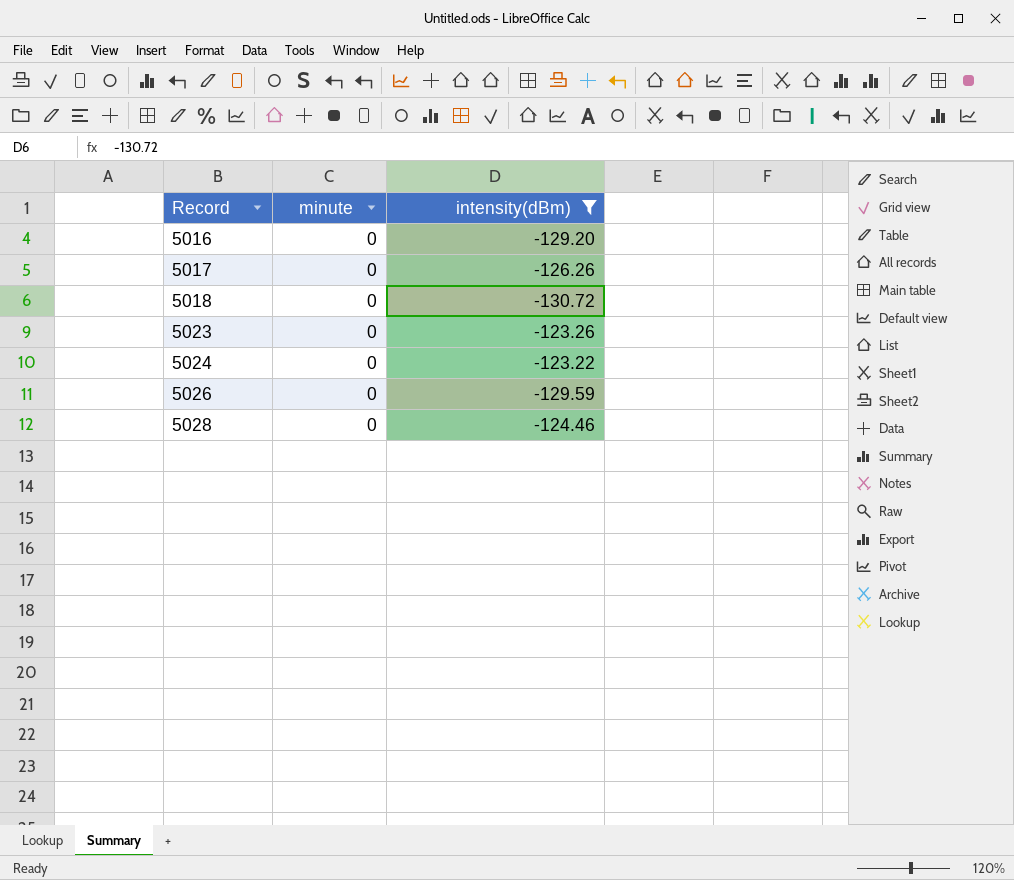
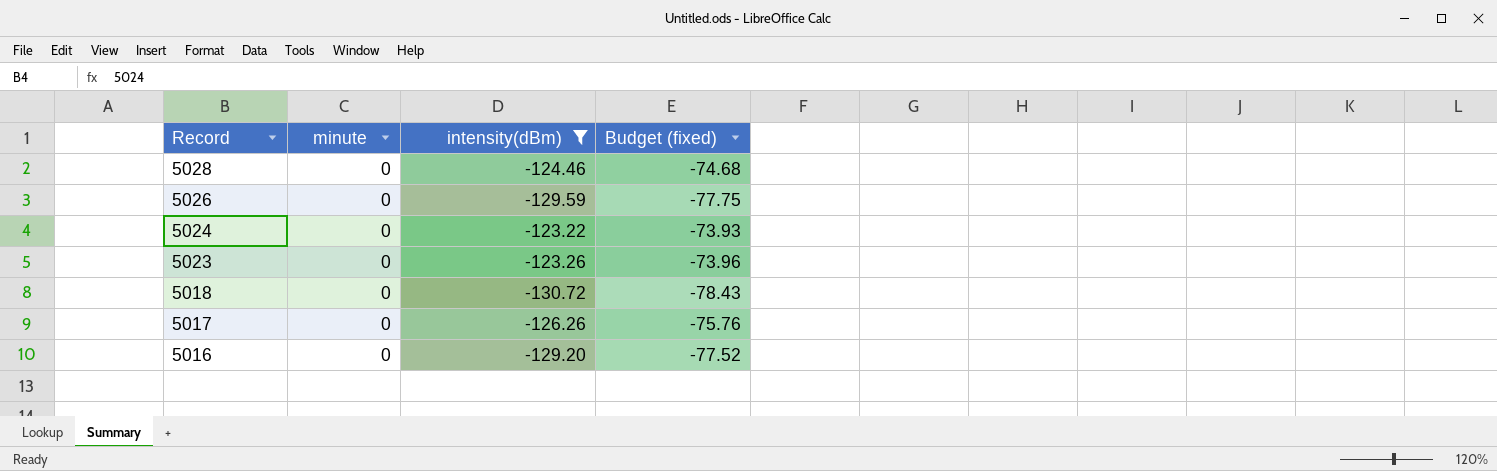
row order: Record ascending -> Record descending
column Budget (fixed) | formula: none -> [intensity(dBm)] * 0.6

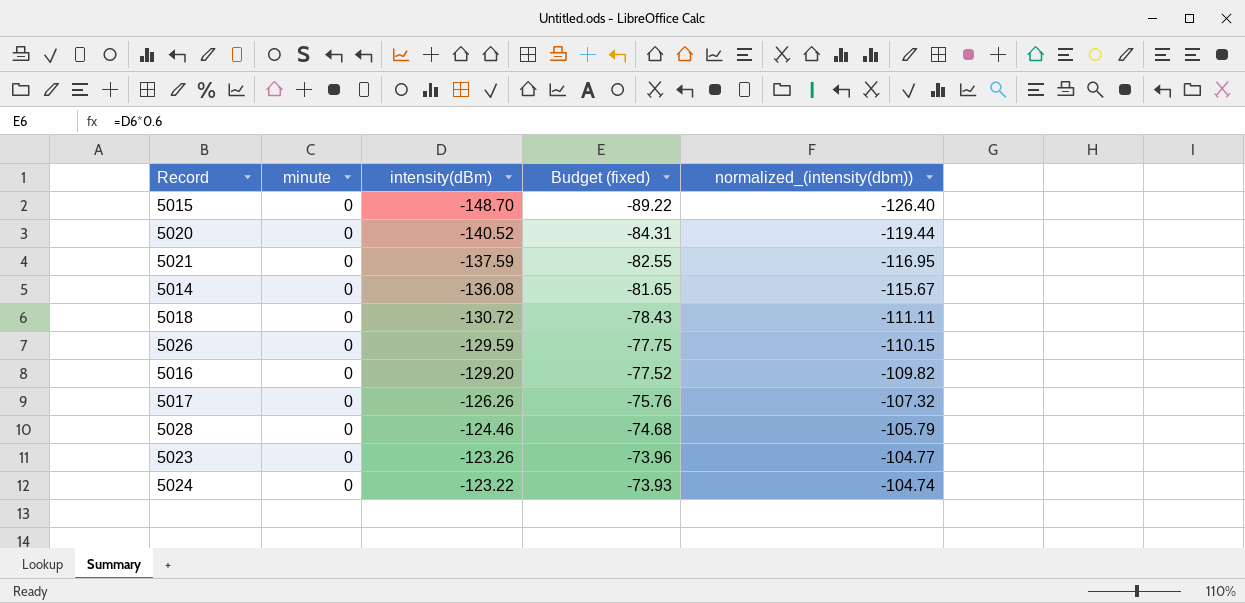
filter: intensity(dBm) >= -130.72 -> none
row order: Record descending -> intensity(dBm) ascending
column normalized_(intensity(dbm)) | formula: none -> [intensity(dBm)] * 0.85

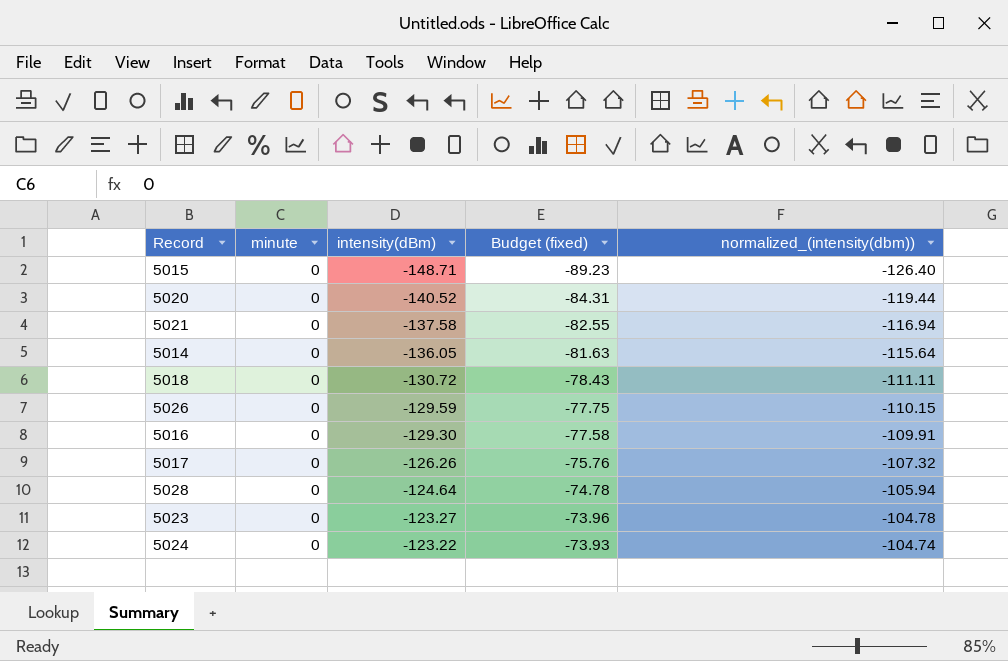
5015 | intensity(dBm): -148.70 -> -148.71
5015 | Budget (fixed): -89.22 -> -89.23
5021 | intensity(dBm): -137.59 -> -137.58
5021 | normalized_(intensity(dbm)): -116.95 -> -116.94
5014 | intensity(dBm): -136.08 -> -136.05
5014 | Budget (fixed): -81.65 -> -81.63
5014 | normalized_(intensity(dbm)): -115.67 -> -115.64
5016 | intensity(dBm): -129.20 -> -129.30
5016 | Budget (fixed): -77.52 -> -77.58
5016 | normalized_(intensity(dbm)): -109.82 -> -109.91
5028 | intensity(dBm): -124.46 -> -124.64
5028 | Budget (fixed): -74.68 -> -74.78
5028 | normalized_(intensity(dbm)): -105.79 -> -105.94
5023 | intensity(dBm): -123.26 -> -123.27
5023 | normalized_(intensity(dbm)): -104.77 -> -104.78

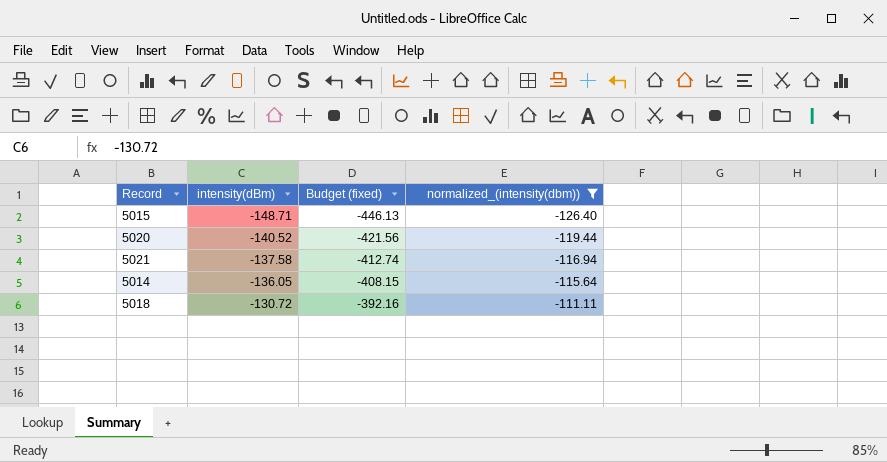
filter: none -> normalized_(intensity(dbm)) <= -111.11
column minute | position: 2 -> none
column Budget (fixed) | formula: [intensity(dBm)] * 0.6 -> [intensity(dBm)] * 3

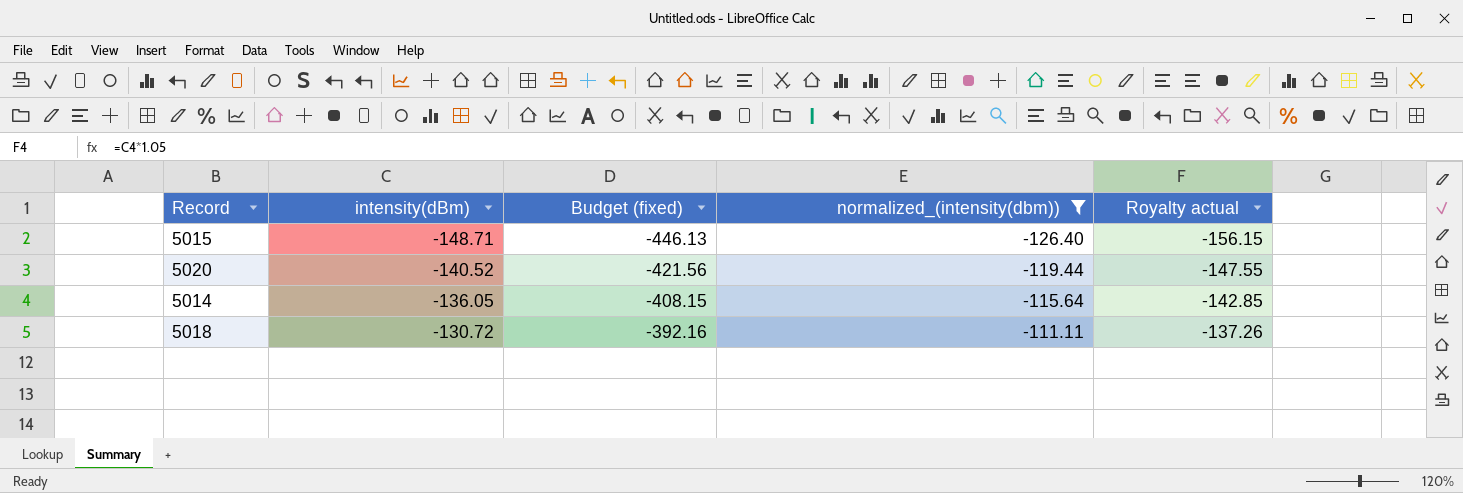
column Royalty actual | formula: none -> [intensity(dBm)] * 1.05
row 5021: -137.58 | -412.74 | -116.94 -> none

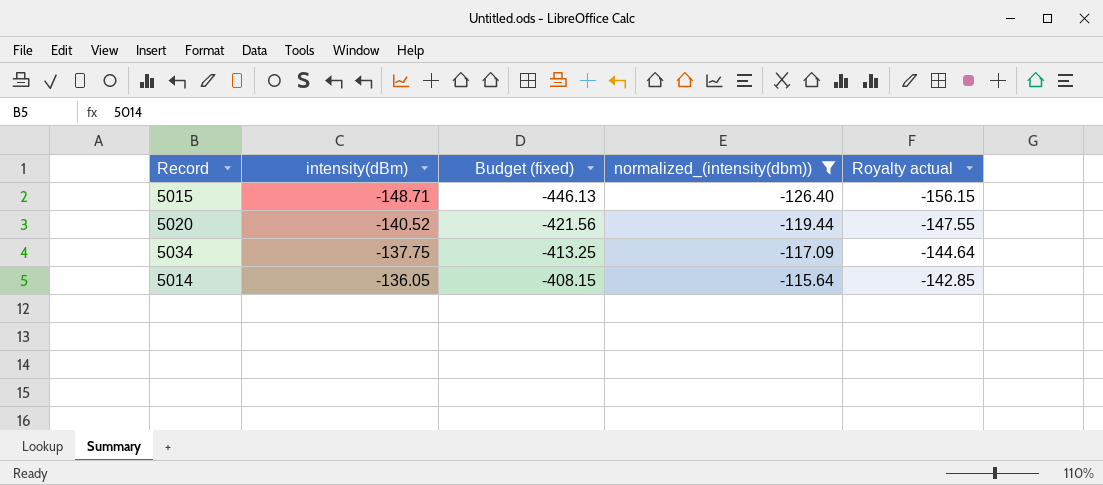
row 5018: -130.72 | -392.16 | -111.11 | -137.26 -> none
row 5034: none -> -137.75 | -413.25 | -117.09 | -144.64

